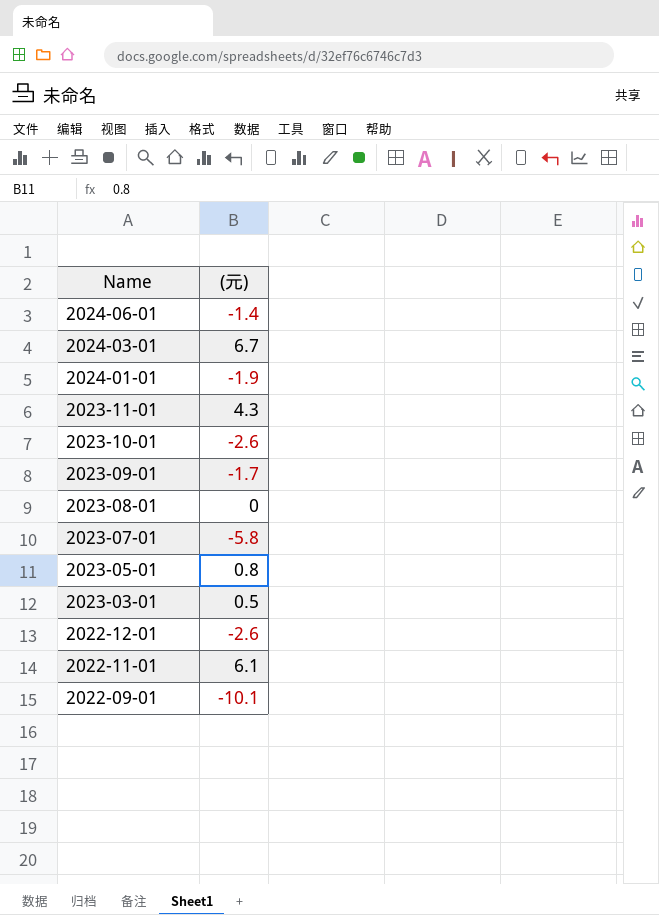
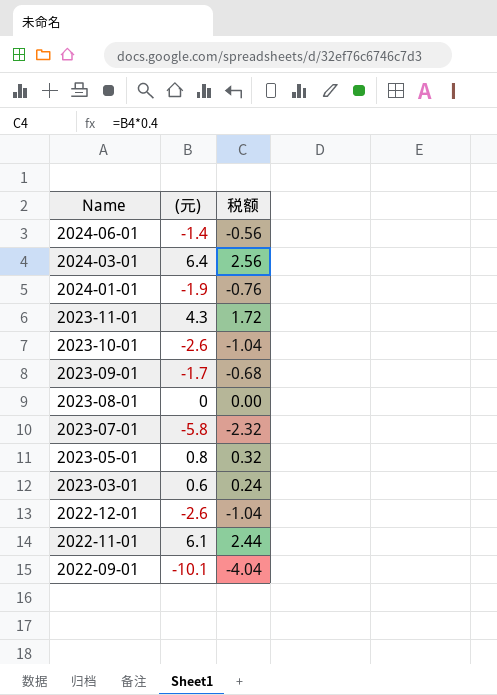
column 税额 | formula: none -> [(元)] * 0.4
2024-03-01 | (元): 6.7 -> 6.4
2023-03-01 | (元): 0.5 -> 0.6

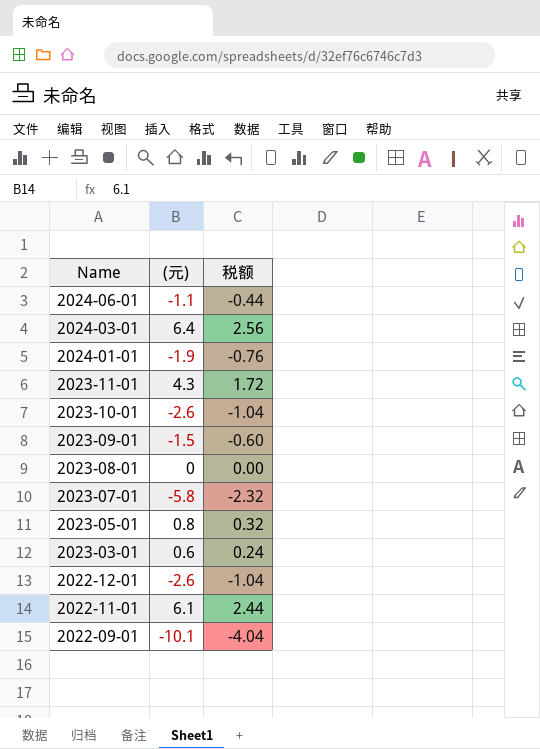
2024-06-01 | (元): -1.4 -> -1.1
2024-06-01 | 税额: -0.56 -> -0.44
2023-09-01 | (元): -1.7 -> -1.5
2023-09-01 | 税额: -0.68 -> -0.60

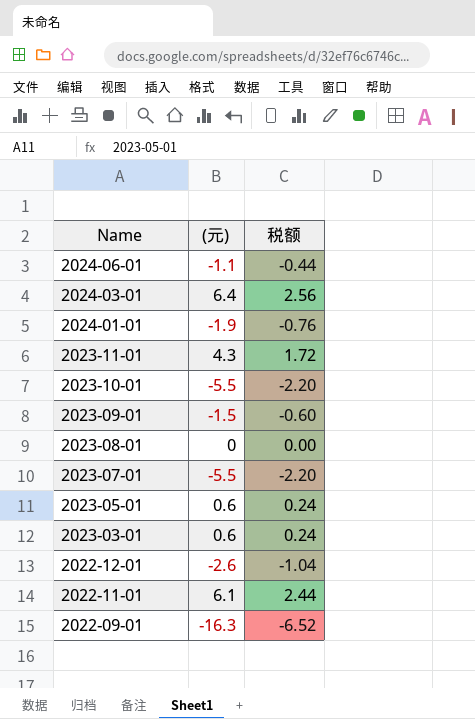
2023-10-01 | (元): -2.6 -> -5.5
2023-10-01 | 税额: -1.04 -> -2.20
2023-07-01 | (元): -5.8 -> -5.5
2023-07-01 | 税额: -2.32 -> -2.20
2023-05-01 | (元): 0.8 -> 0.6
2023-05-01 | 税额: 0.32 -> 0.24
2022-09-01 | (元): -10.1 -> -16.3
2022-09-01 | 税额: -4.04 -> -6.52

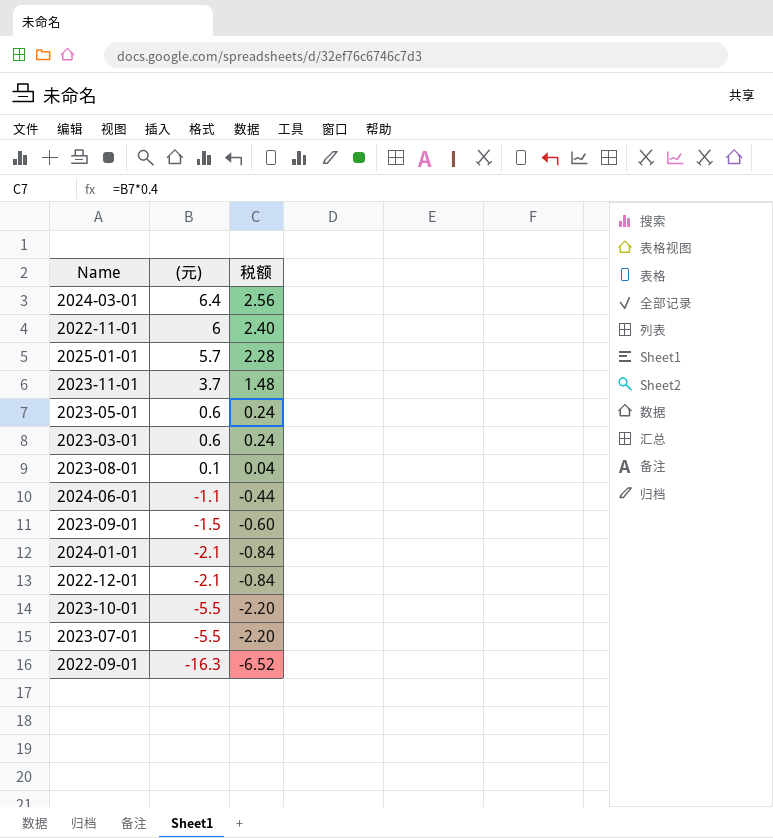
row order: Name descending -> (元) descending
2022-11-01 | (元): 6.1 -> 6
2022-11-01 | 税额: 2.44 -> 2.40
row 2025-01-01: none -> 5.7 | 2.28
2023-11-01 | (元): 4.3 -> 3.7
2023-11-01 | 税额: 1.72 -> 1.48
2023-08-01 | (元): 0 -> 0.1
2023-08-01 | 税额: 0.00 -> 0.04
2024-01-01 | (元): -1.9 -> -2.1
2024-01-01 | 税额: -0.76 -> -0.84
2022-12-01 | (元): -2.6 -> -2.1
2022-12-01 | 税额: -1.04 -> -0.84

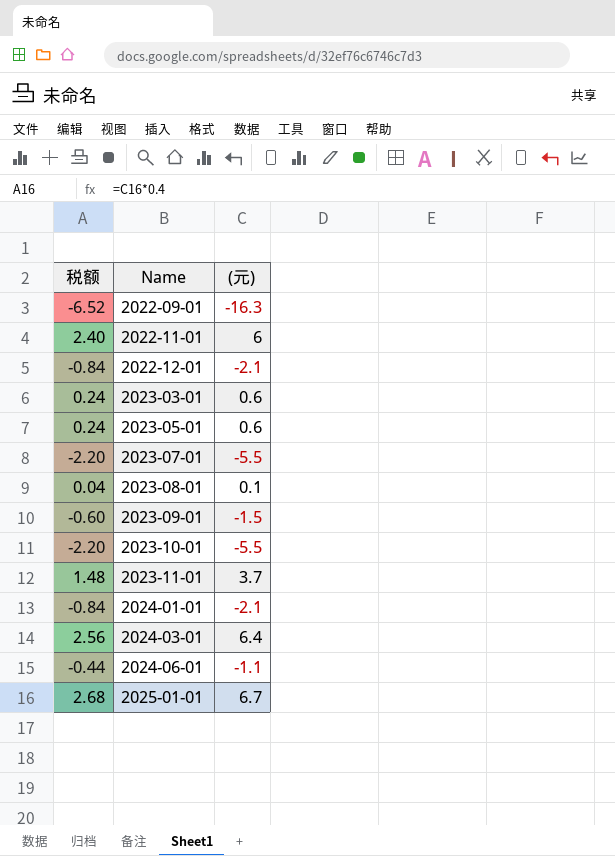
row order: (元) descending -> Name ascending
column 税额 | position: 3 -> 1
2025-01-01 | 税额: 2.28 -> 2.68
2025-01-01 | (元): 5.7 -> 6.7

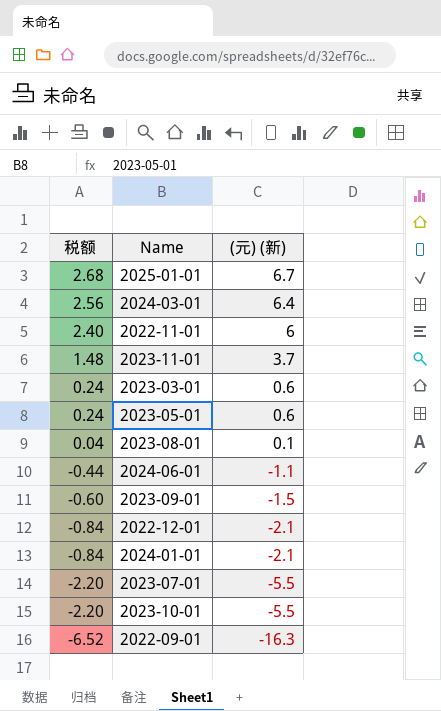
row order: Name ascending -> 税额 descending
column name: (元) -> (元) (新)

